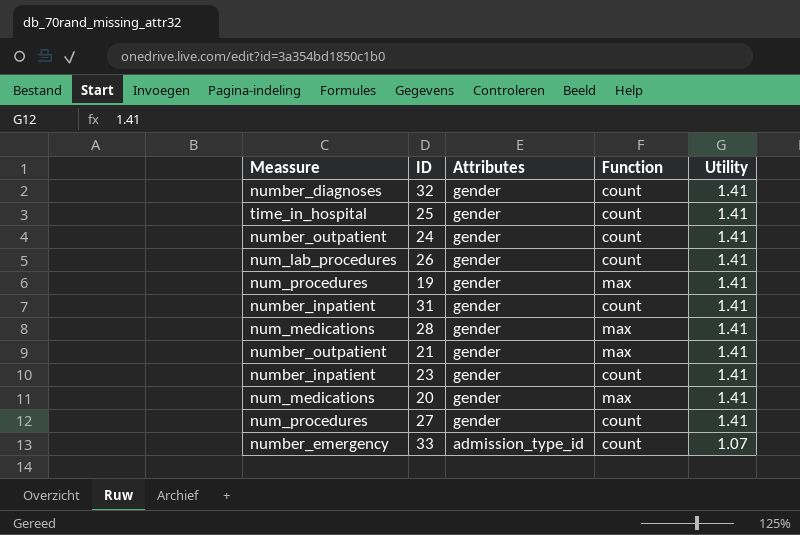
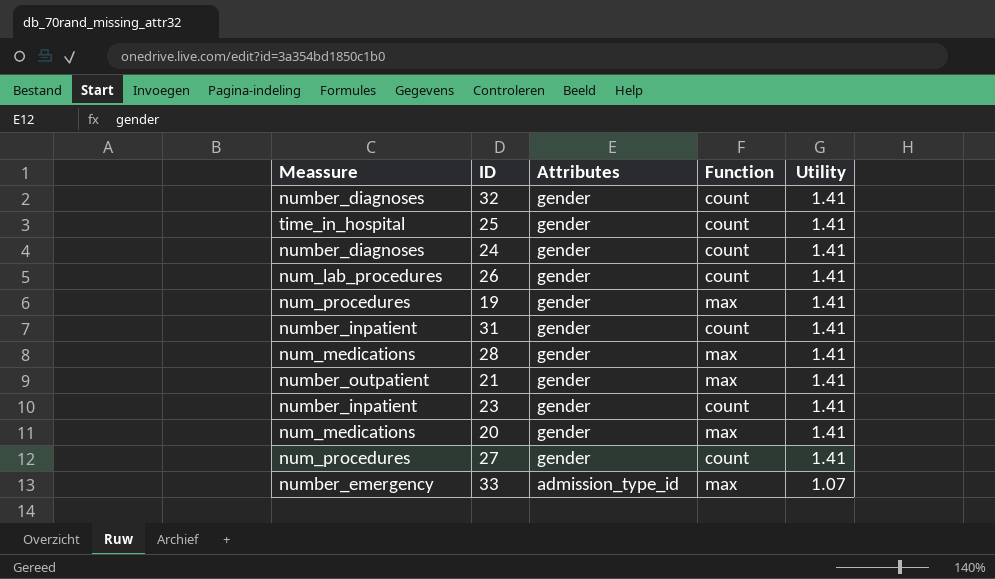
24 | Meassure: number_outpatient -> number_diagnoses
33 | Function: count -> max

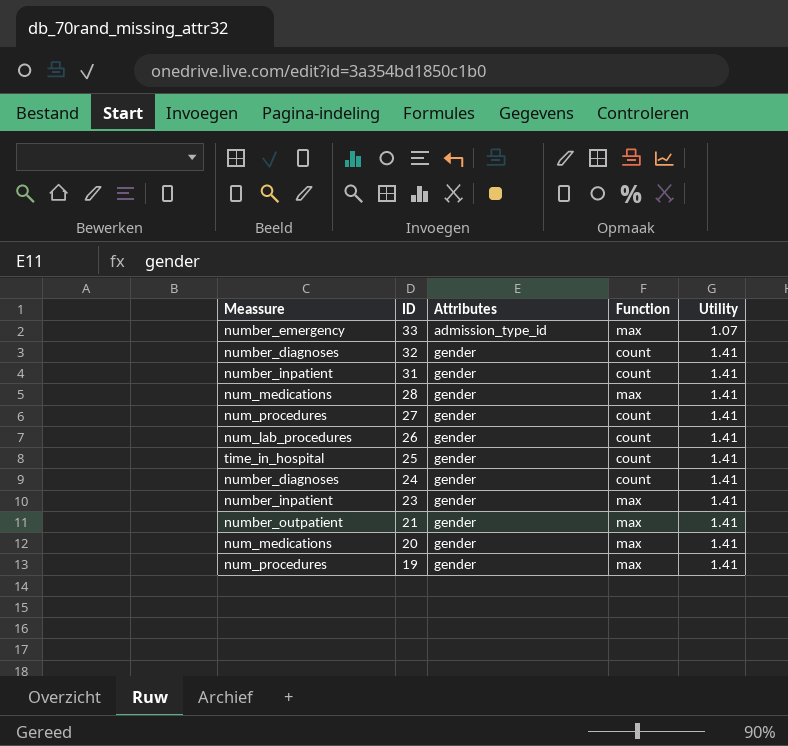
row order: Attributes descending -> ID descending
23 | Function: count -> max

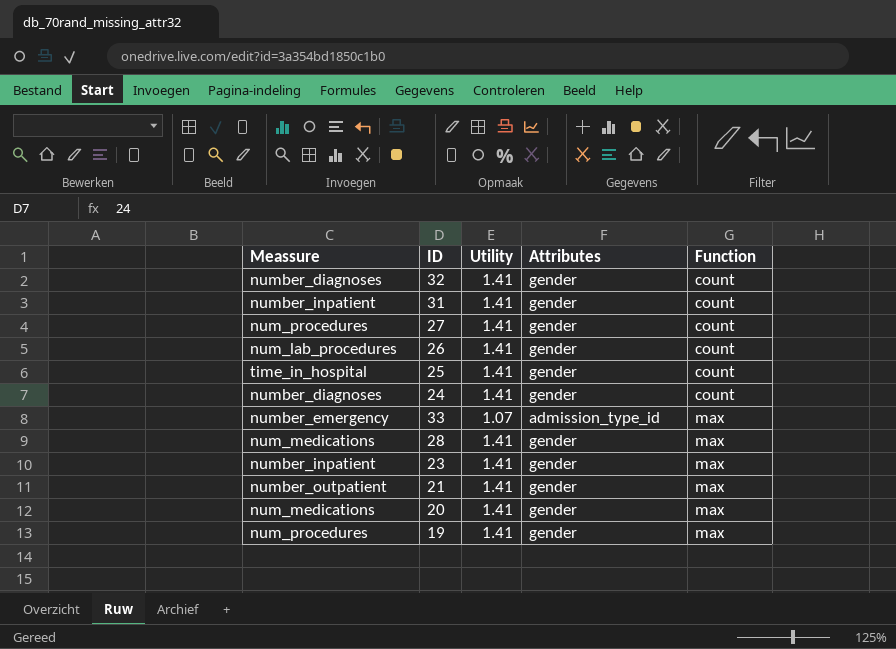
row order: ID descending -> Function ascending
column Utility | position: 5 -> 3

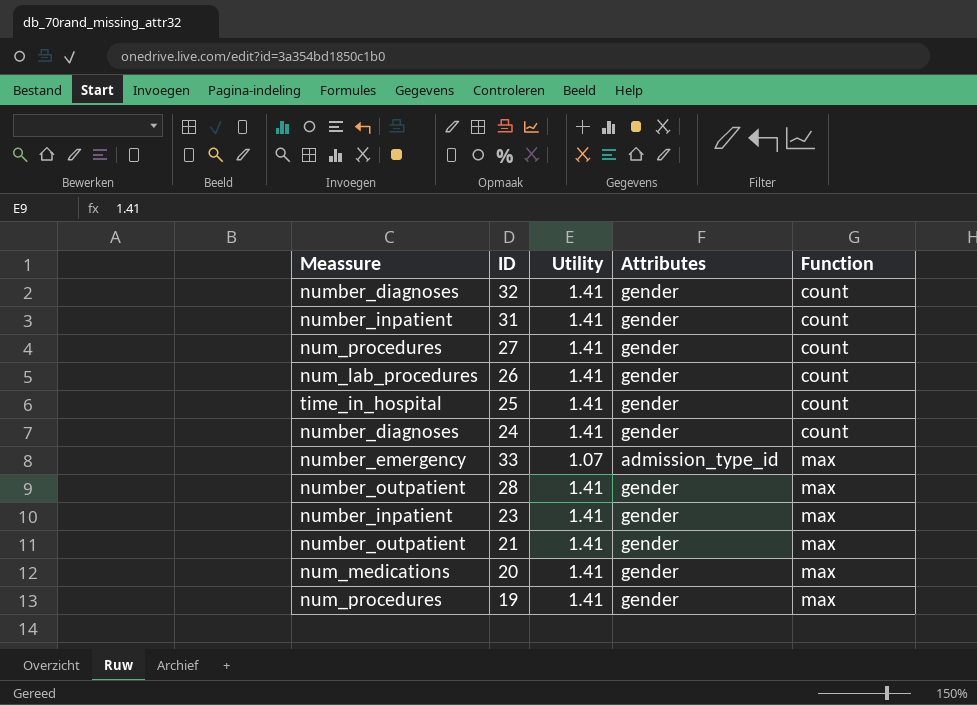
28 | Meassure: num_medications -> number_outpatient

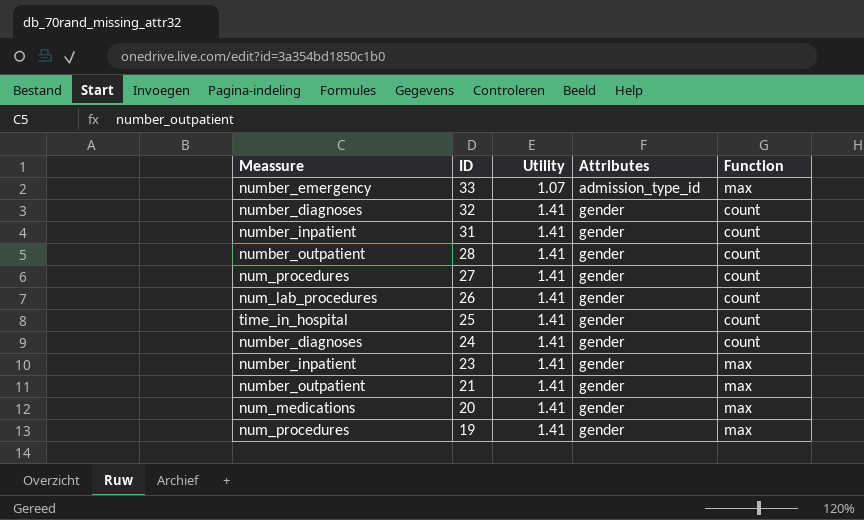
row order: Function ascending -> ID descending
28 | Function: max -> count

